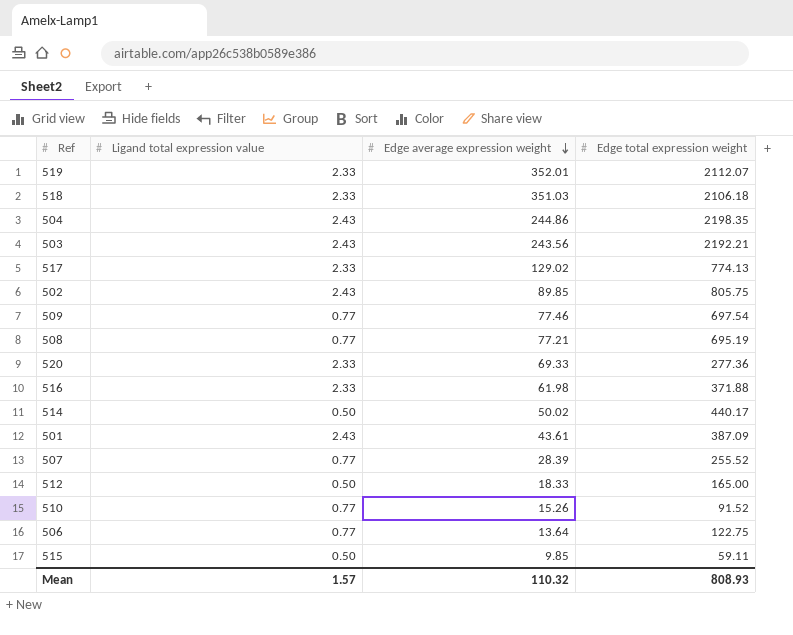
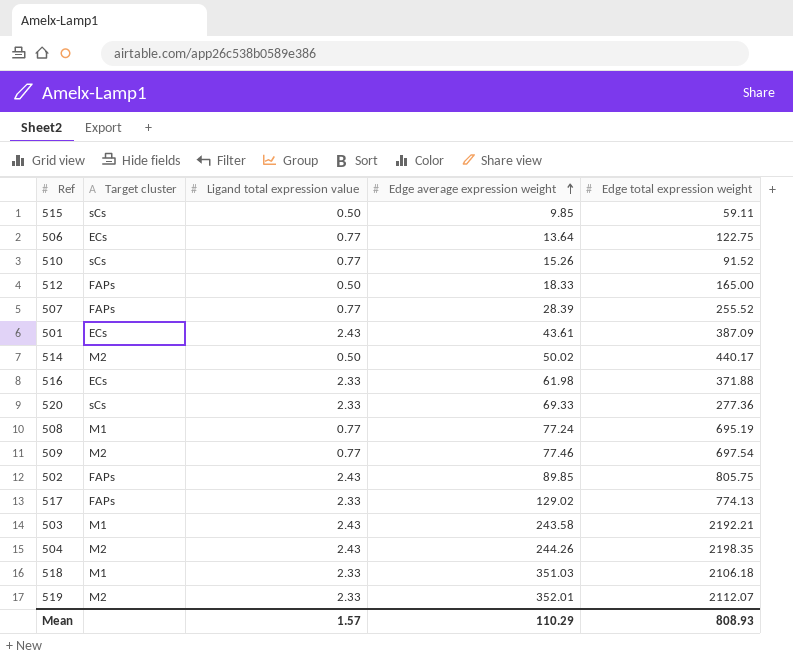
row order: Edge average expression weight descending -> Edge average expression weight ascending
column Target cluster | position: none -> 2
508 | Edge average expression weight: 77.21 -> 77.24
503 | Edge average expression weight: 243.56 -> 243.58
504 | Edge average expression weight: 244.86 -> 244.26
Mean | Edge average expression weight: 110.32 -> 110.29

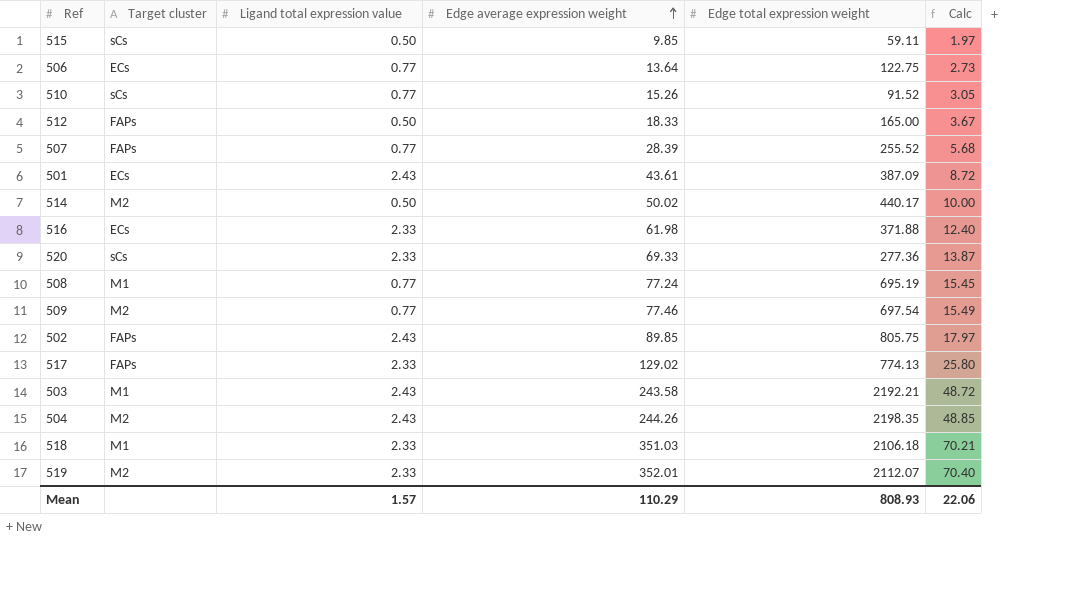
column Calc | formula: none -> [Edge average expression weight] * 0.2

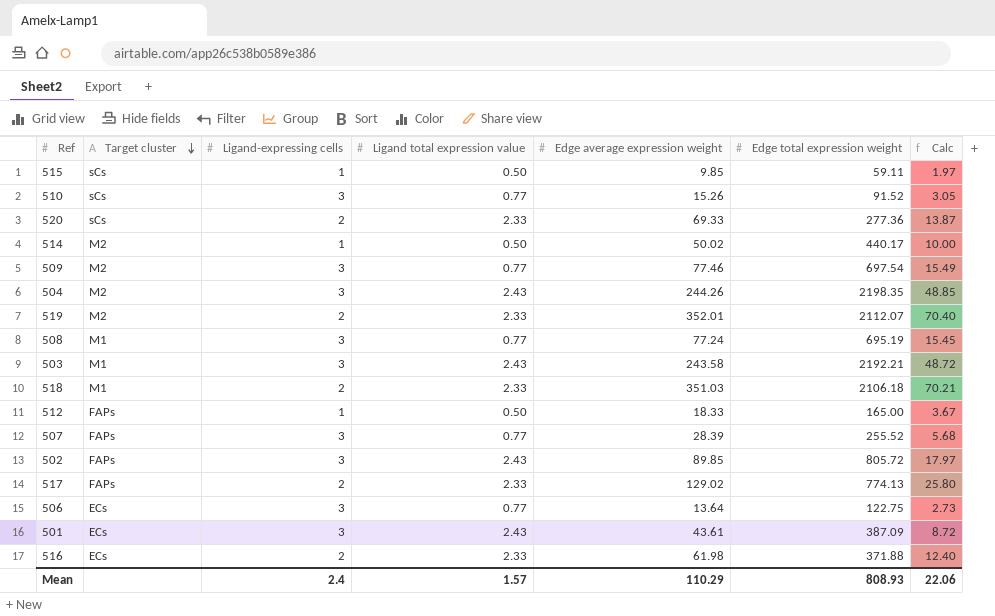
row order: Edge average expression weight ascending -> Target cluster descending
column Ligand-expressing cells | position: none -> 3
502 | Edge total expression weight: 805.75 -> 805.72

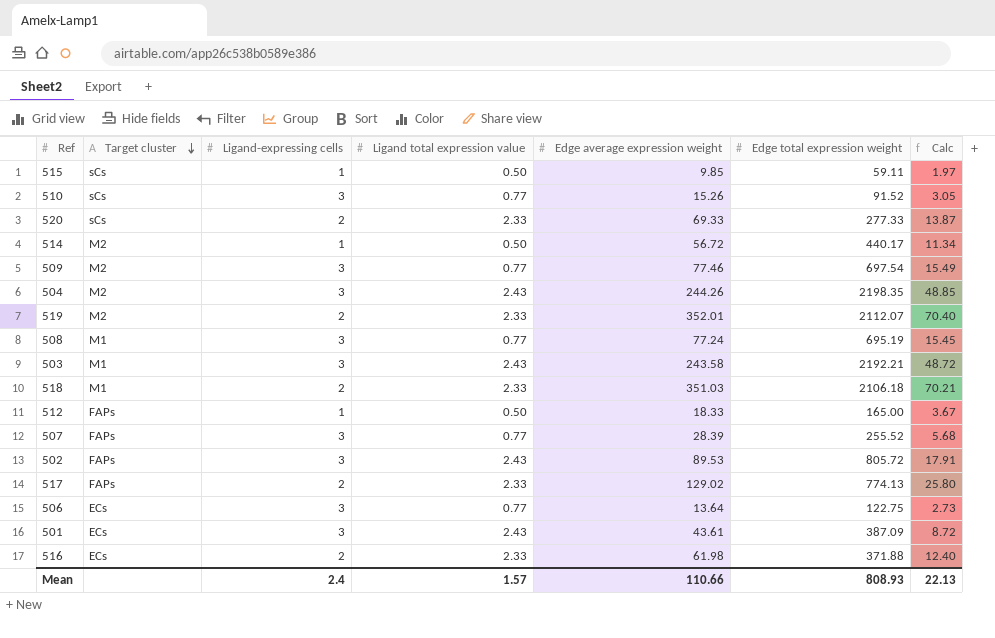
520 | Edge total expression weight: 277.36 -> 277.33
514 | Edge average expression weight: 50.02 -> 56.72
514 | Calc: 10.00 -> 11.34
502 | Edge average expression weight: 89.85 -> 89.53
502 | Calc: 17.97 -> 17.91
Mean | Edge average expression weight: 110.29 -> 110.66
Mean | Calc: 22.06 -> 22.13

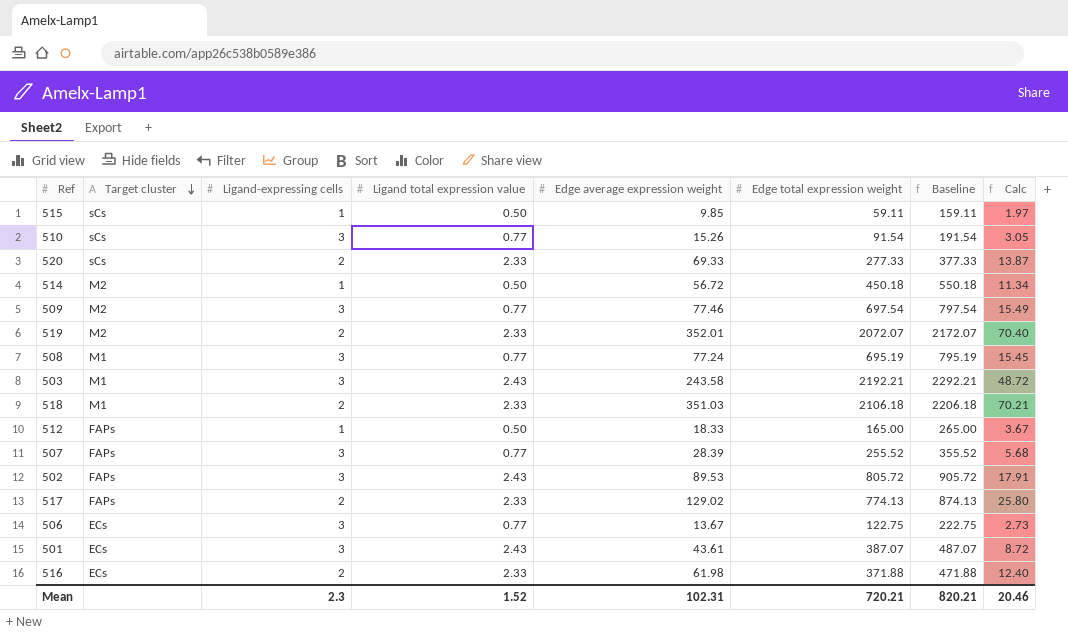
column Baseline | formula: none -> [Edge total expression weight] + 100
row 504: M2 | 3 | 2.43 | 244.26 | 2198.35 | 48.85 -> none
510 | Edge total expression weight: 91.52 -> 91.54
514 | Edge total expression weight: 440.17 -> 450.18
519 | Edge total expression weight: 2112.07 -> 2072.07
506 | Edge average expression weight: 13.64 -> 13.67
501 | Edge total expression weight: 387.09 -> 387.07
Mean | Ligand-expressing cells: 2.4 -> 2.3
Mean | Ligand total expression value: 1.57 -> 1.52
Mean | Edge average expression weight: 110.66 -> 102.31
Mean | Edge total expression weight: 808.93 -> 720.21
Mean | Calc: 22.13 -> 20.46

